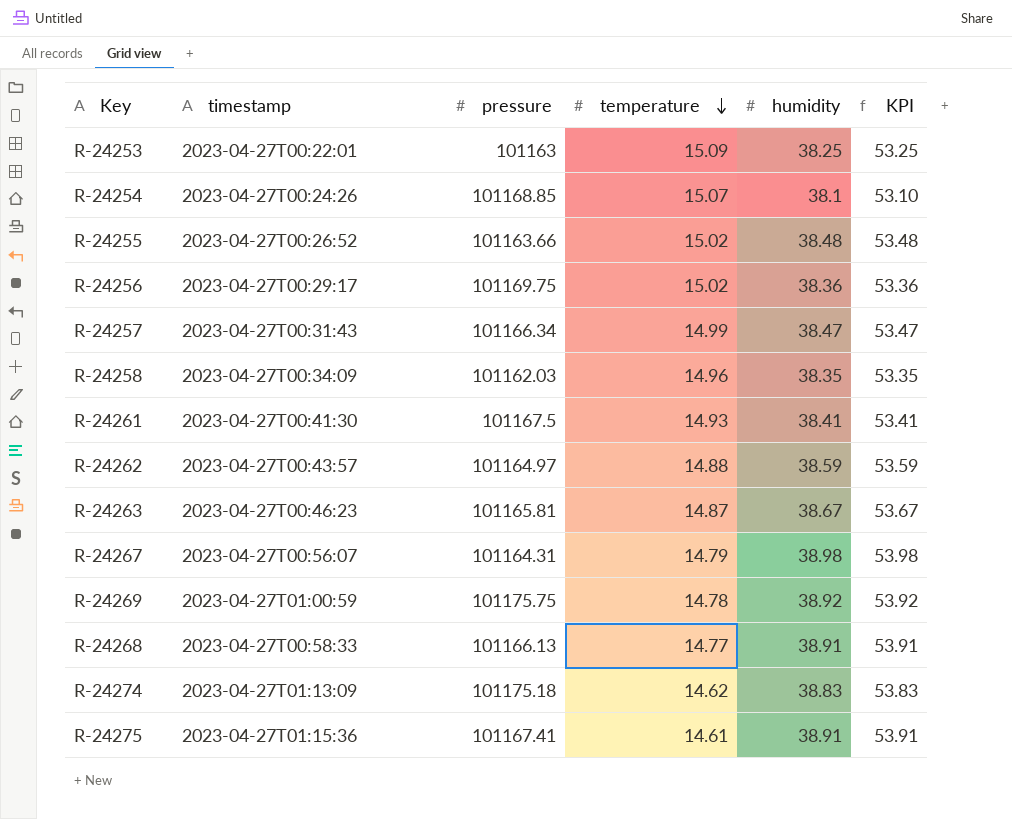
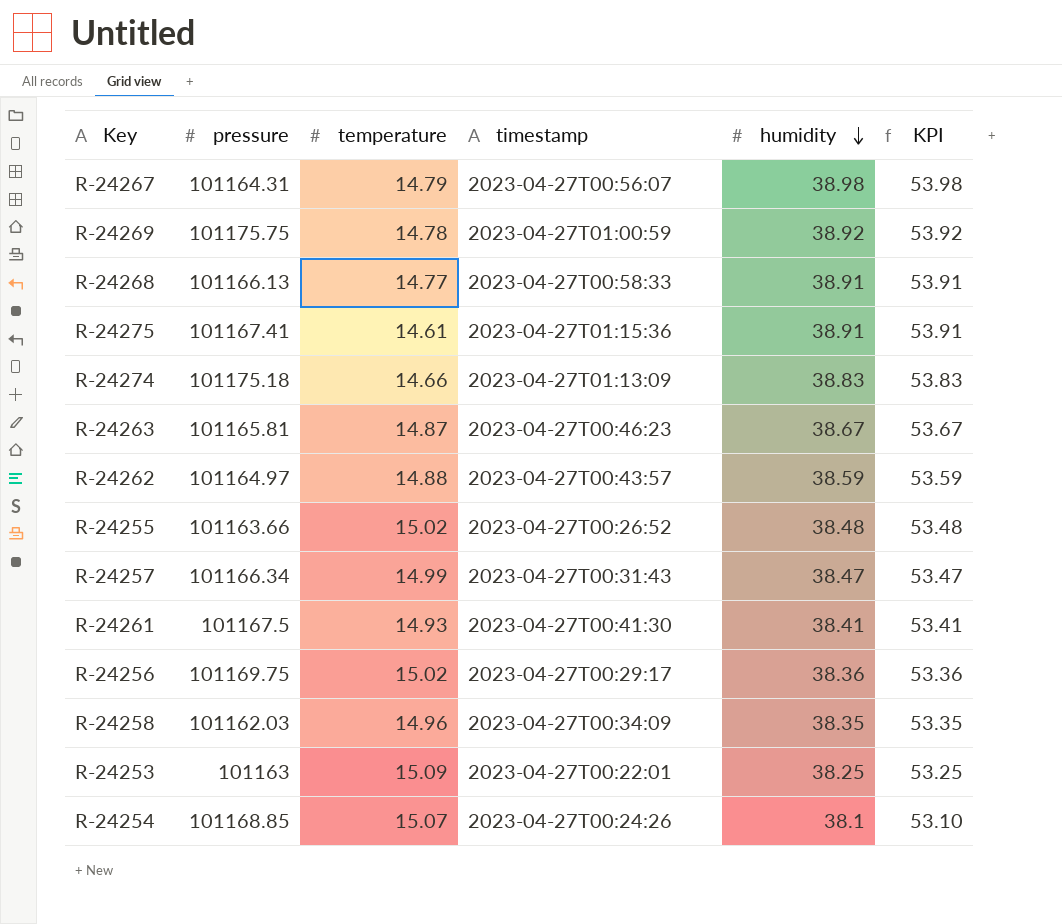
row order: temperature descending -> humidity descending
column timestamp | position: 2 -> 4
R-24274 | temperature: 14.62 -> 14.66

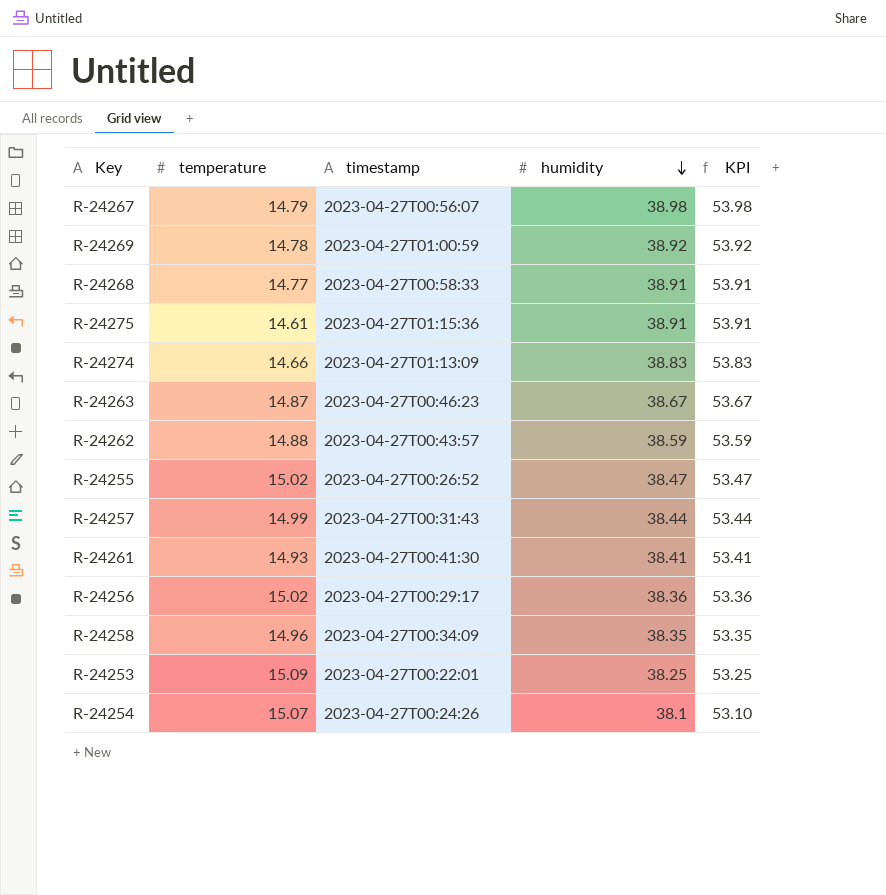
column pressure | position: 2 -> none
R-24255 | humidity: 38.48 -> 38.47
R-24255 | KPI: 53.48 -> 53.47
R-24257 | humidity: 38.47 -> 38.44
R-24257 | KPI: 53.47 -> 53.44

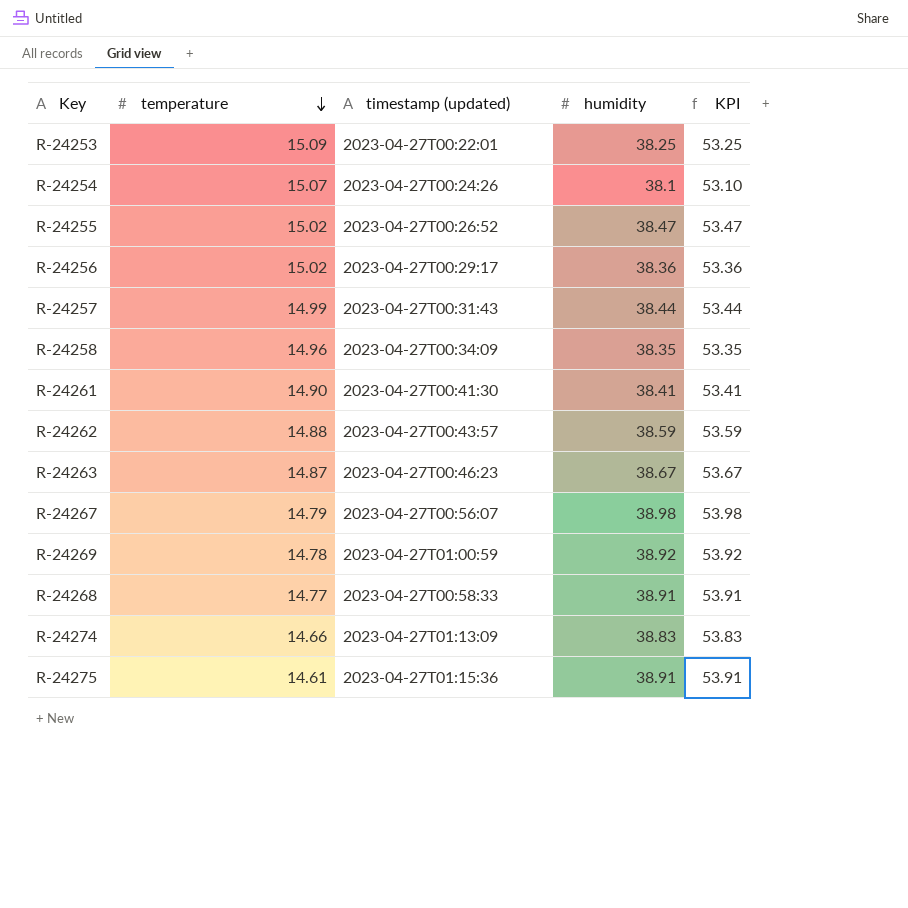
row order: humidity descending -> temperature descending
column name: timestamp -> timestamp (updated)
R-24261 | temperature: 14.93 -> 14.90

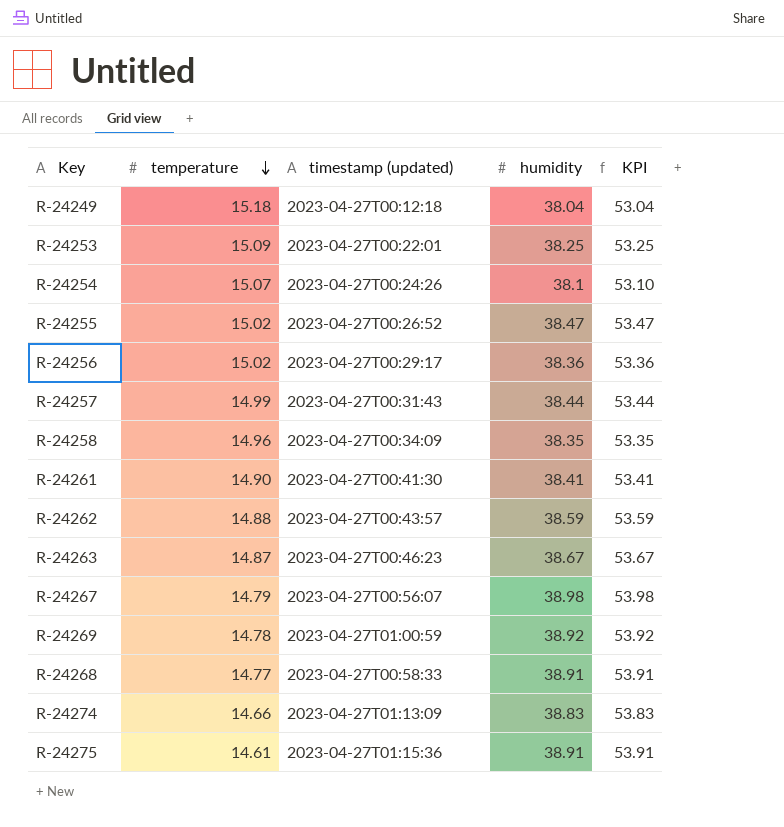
row R-24249: none -> 15.18 | 2023-04-27T00:12:18 | 38.04 | 53.04

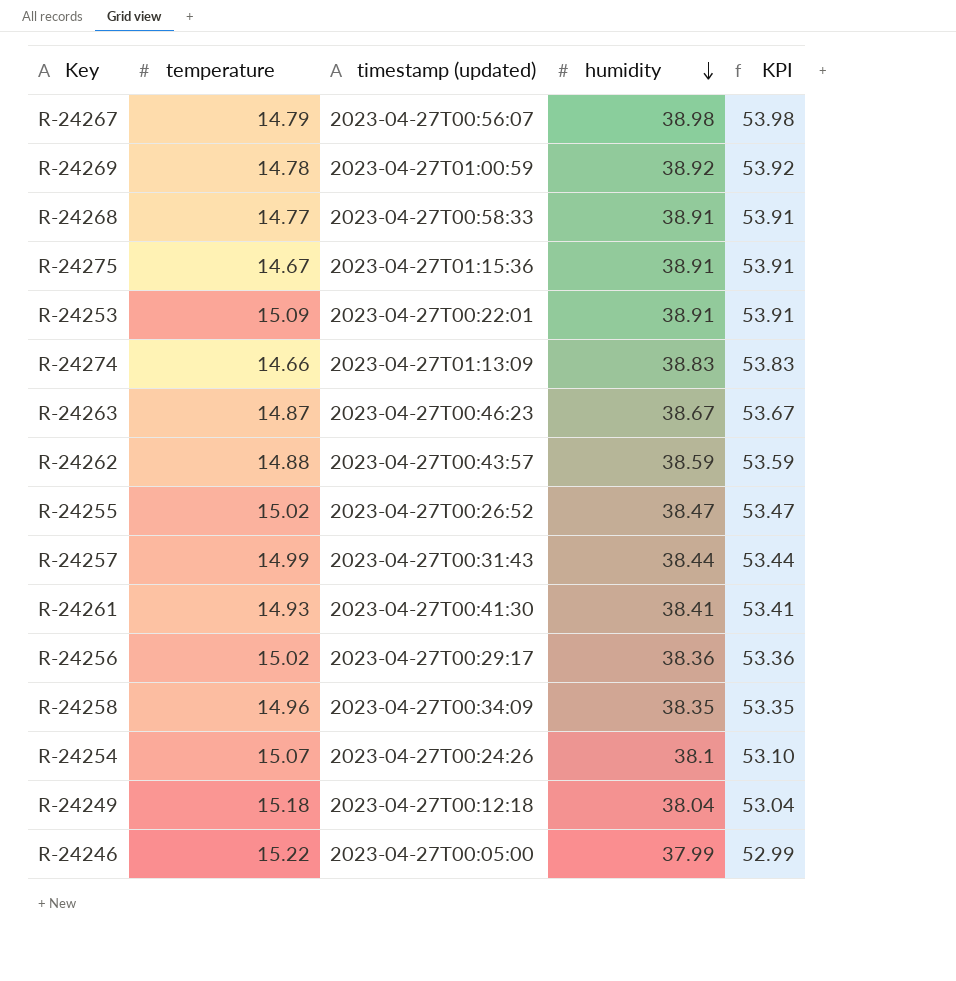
row order: temperature descending -> humidity descending
R-24275 | temperature: 14.61 -> 14.67
R-24253 | humidity: 38.25 -> 38.91
R-24253 | KPI: 53.25 -> 53.91
R-24261 | temperature: 14.90 -> 14.93
row R-24246: none -> 15.22 | 2023-04-27T00:05:00 | 37.99 | 52.99

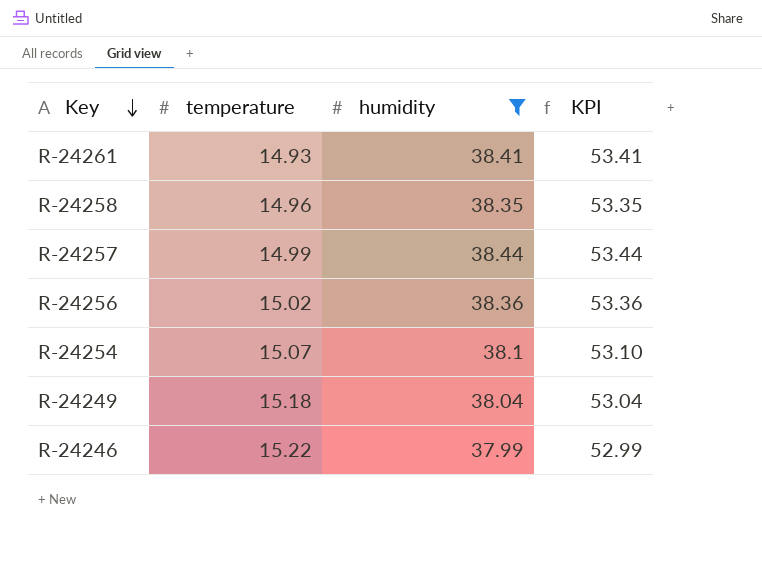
filter: none -> humidity <= 38.44
row order: humidity descending -> Key descending
column timestamp (updated) | position: 3 -> none

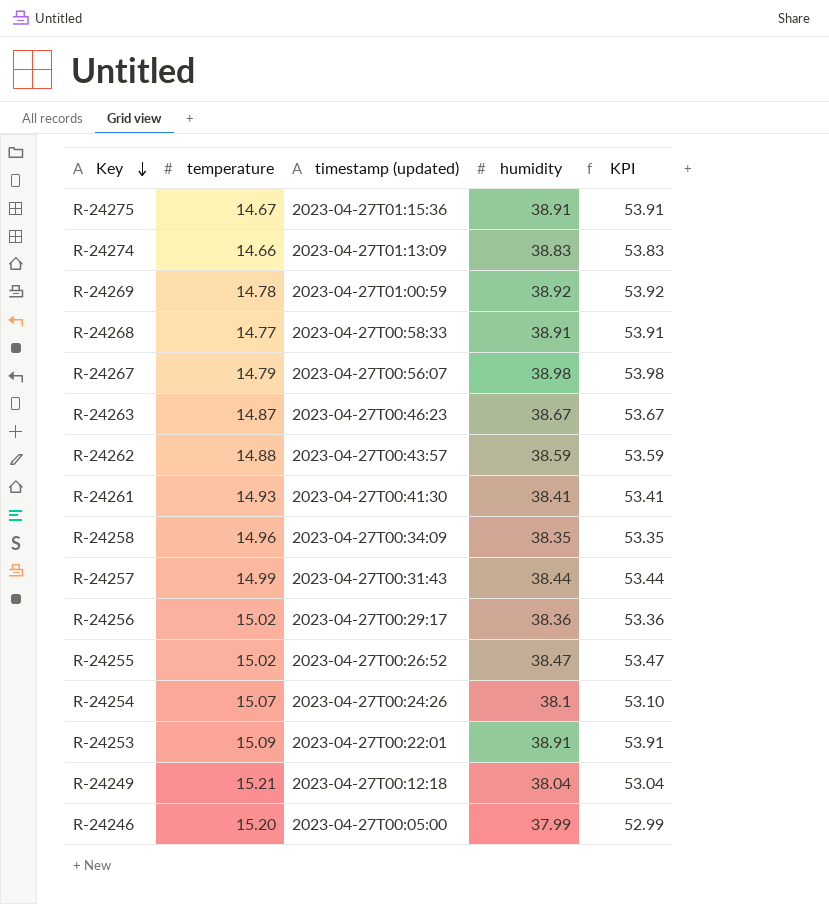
filter: humidity <= 38.44 -> none
column timestamp (updated) | position: none -> 3
R-24249 | temperature: 15.18 -> 15.21
R-24246 | temperature: 15.22 -> 15.20

